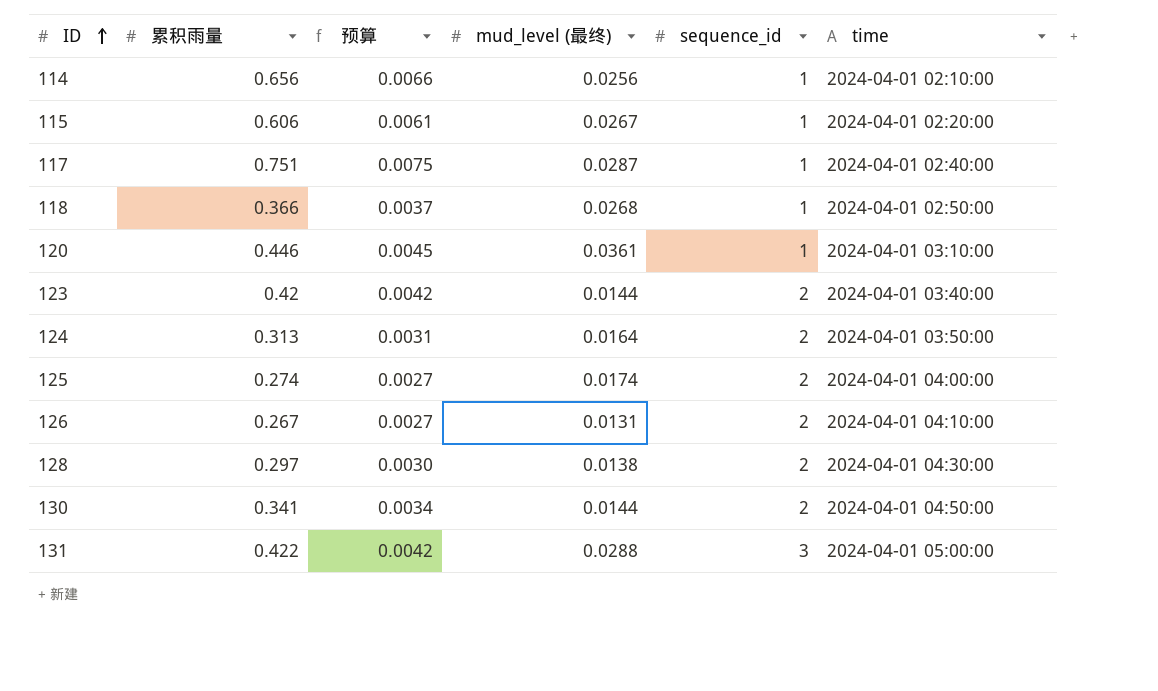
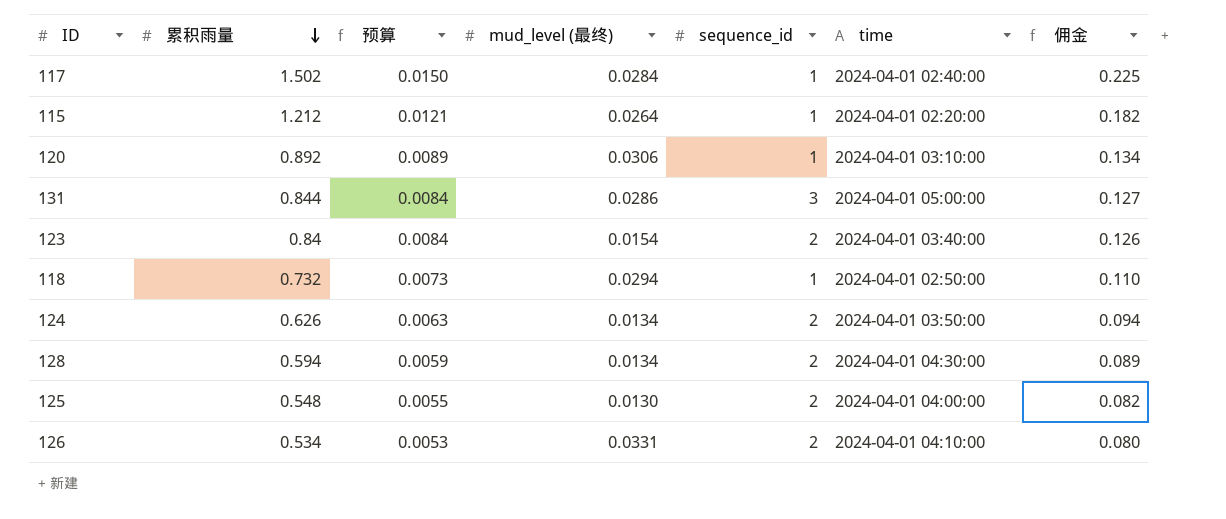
row order: ID ascending -> 累积雨量 descending
column 佣金 | formula: none -> [累积雨量] * 0.15
row 114: 0.656 | 0.0066 | 0.0256 | 1 | 2024-04-01 02:10:00 -> none
row 130: 0.341 | 0.0034 | 0.0144 | 2 | 2024-04-01 04:50:00 -> none
117 | 累积雨量: 0.751 -> 1.502
117 | 预算: 0.0075 -> 0.0150
117 | mud_level (最终): 0.0287 -> 0.0284
115 | 累积雨量: 0.606 -> 1.212
115 | 预算: 0.0061 -> 0.0121
115 | mud_level (最终): 0.0267 -> 0.0264
120 | 累积雨量: 0.446 -> 0.892
120 | 预算: 0.0045 -> 0.0089
120 | mud_level (最终): 0.0361 -> 0.0306
131 | 累积雨量: 0.422 -> 0.844
131 | 预算: 0.0042 -> 0.0084
131 | mud_level (最终): 0.0288 -> 0.0286
123 | 累积雨量: 0.42 -> 0.84
123 | 预算: 0.0042 -> 0.0084
123 | mud_level (最终): 0.0144 -> 0.0154
118 | 累积雨量: 0.366 -> 0.732
118 | 预算: 0.0037 -> 0.0073
118 | mud_level (最终): 0.0268 -> 0.0294
124 | 累积雨量: 0.313 -> 0.626
124 | 预算: 0.0031 -> 0.0063
124 | mud_level (最终): 0.0164 -> 0.0134
128 | 累积雨量: 0.297 -> 0.594
128 | 预算: 0.0030 -> 0.0059
128 | mud_level (最终): 0.0138 -> 0.0134
125 | 累积雨量: 0.274 -> 0.548
125 | 预算: 0.0027 -> 0.0055
125 | mud_level (最终): 0.0174 -> 0.0130
126 | 累积雨量: 0.267 -> 0.534
126 | 预算: 0.0027 -> 0.0053
126 | mud_level (最终): 0.0131 -> 0.0331

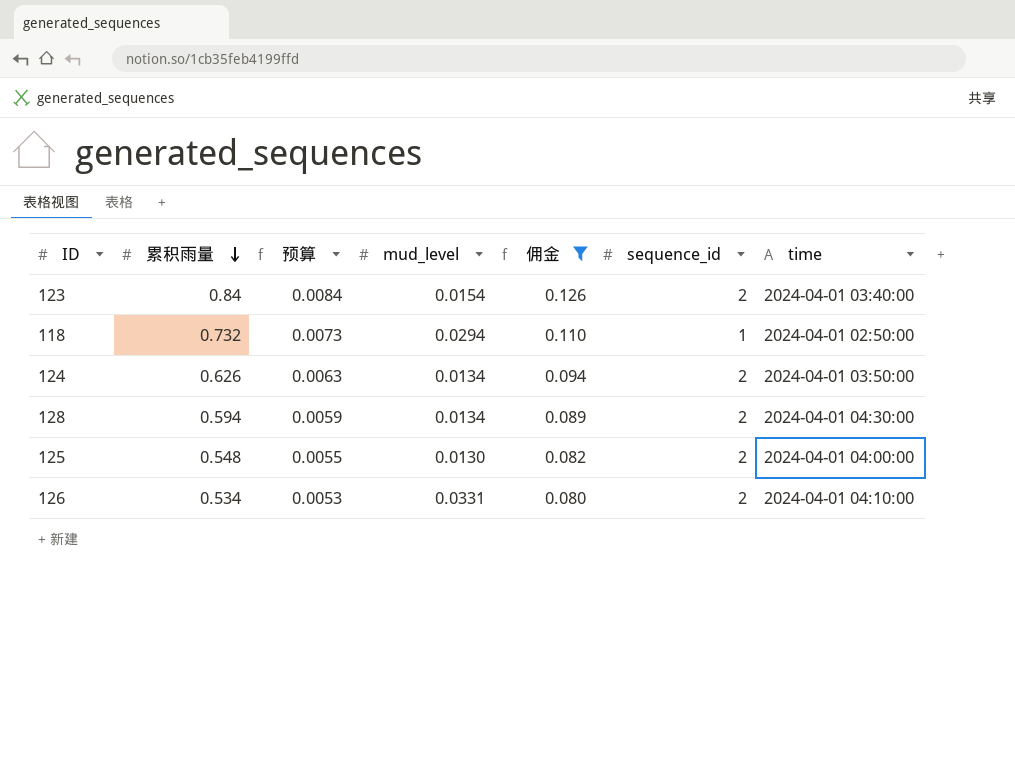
filter: none -> 佣金 <= 0.126
column name: mud_level (最终) -> mud_level
column 佣金 | position: 7 -> 5

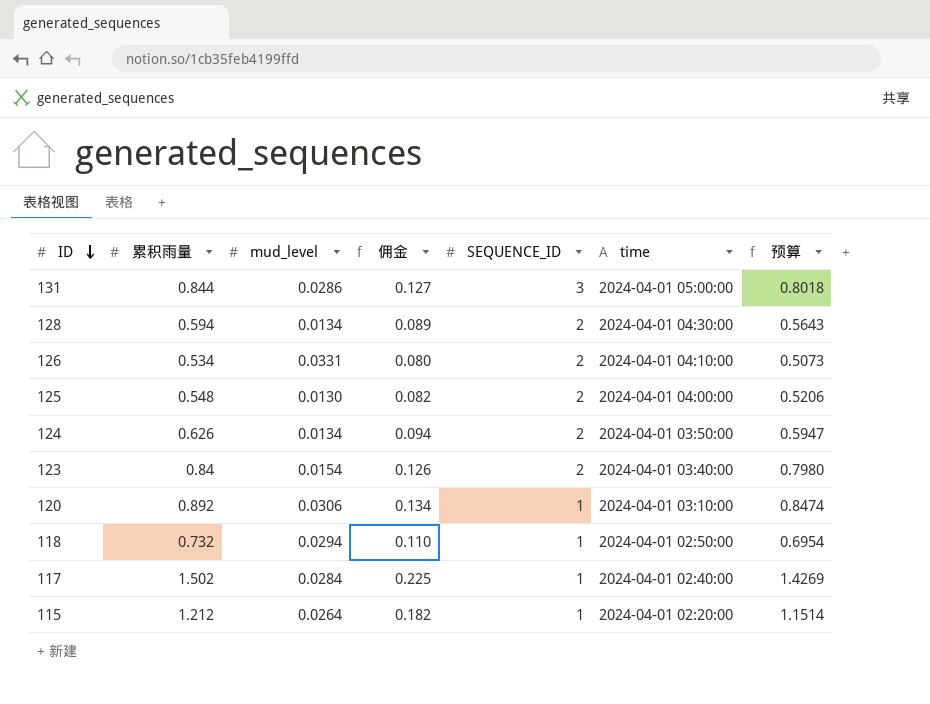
filter: 佣金 <= 0.126 -> none
row order: 累积雨量 descending -> ID descending
column name: sequence_id -> SEQUENCE_ID
column 预算 | formula: [累积雨量] * 0.01 -> [累积雨量] * 0.95
column 预算 | position: 3 -> 7

